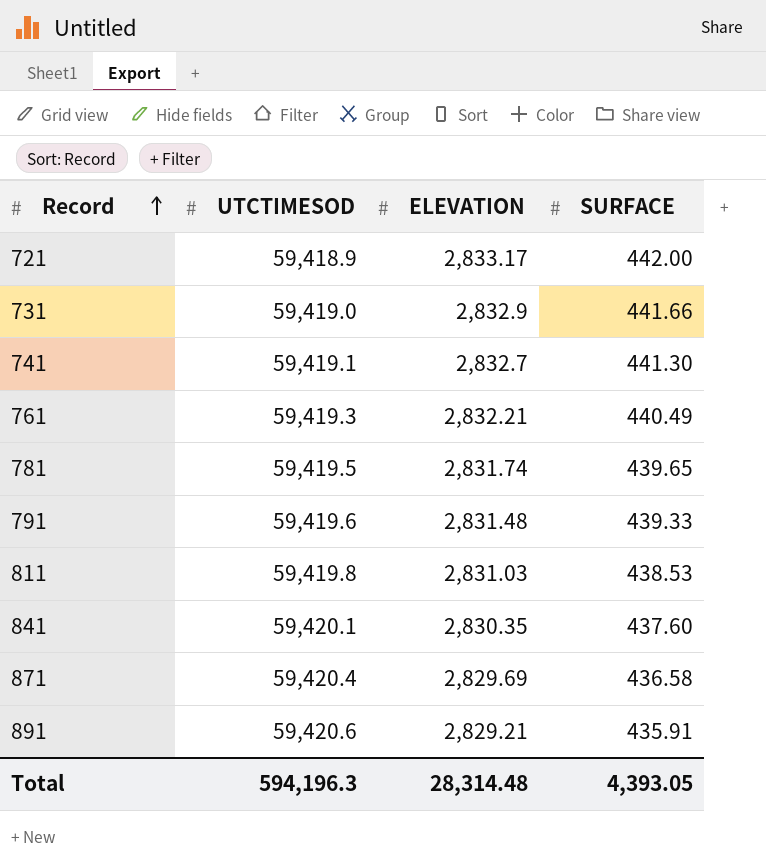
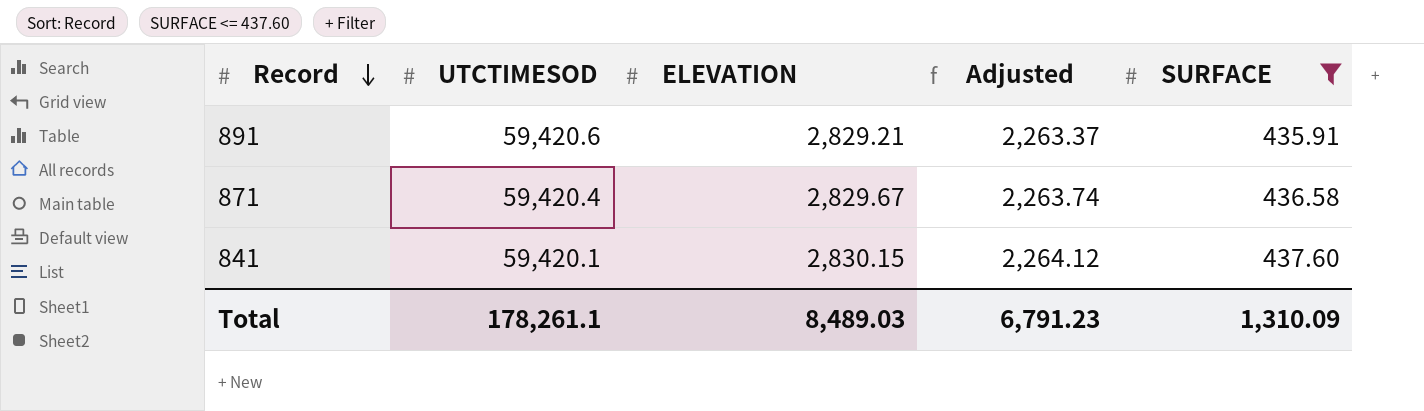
filter: none -> SURFACE <= 437.60
row order: Record ascending -> Record descending
column Adjusted | formula: none -> [ELEVATION] * 0.8
871 | ELEVATION: 2,829.69 -> 2,829.67
841 | ELEVATION: 2,830.35 -> 2,830.15
Total | UTCTIMESOD: 594,196.3 -> 178,261.1
Total | ELEVATION: 28,314.48 -> 8,489.03
Total | SURFACE: 4,393.05 -> 1,310.09

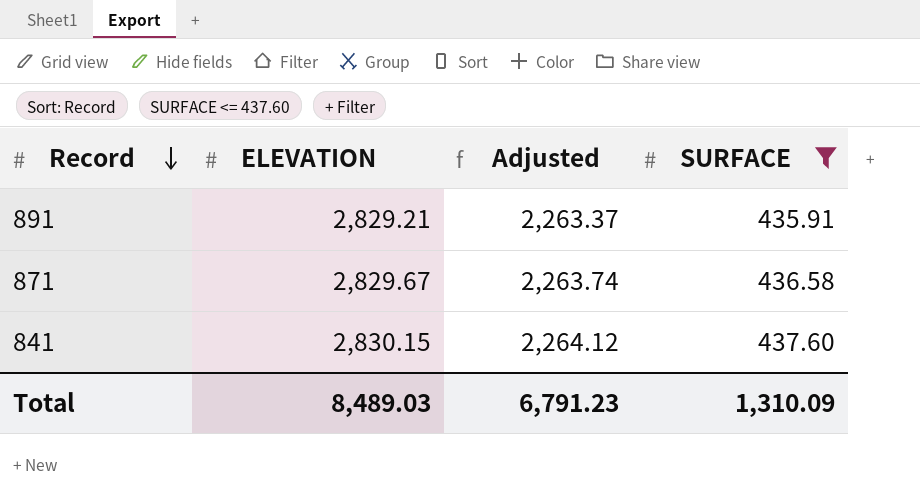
column UTCTIMESOD | position: 2 -> none

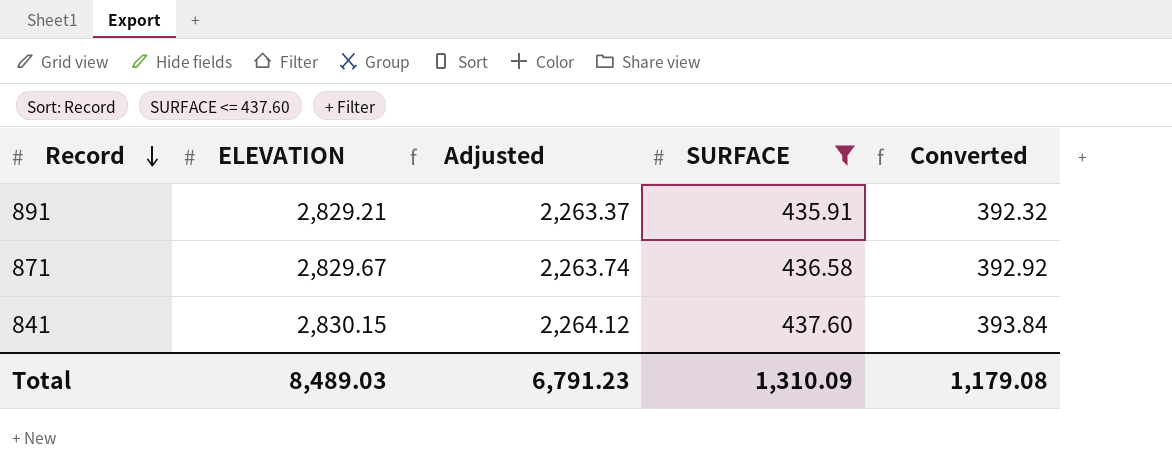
column Converted | formula: none -> [SURFACE] * 0.9

